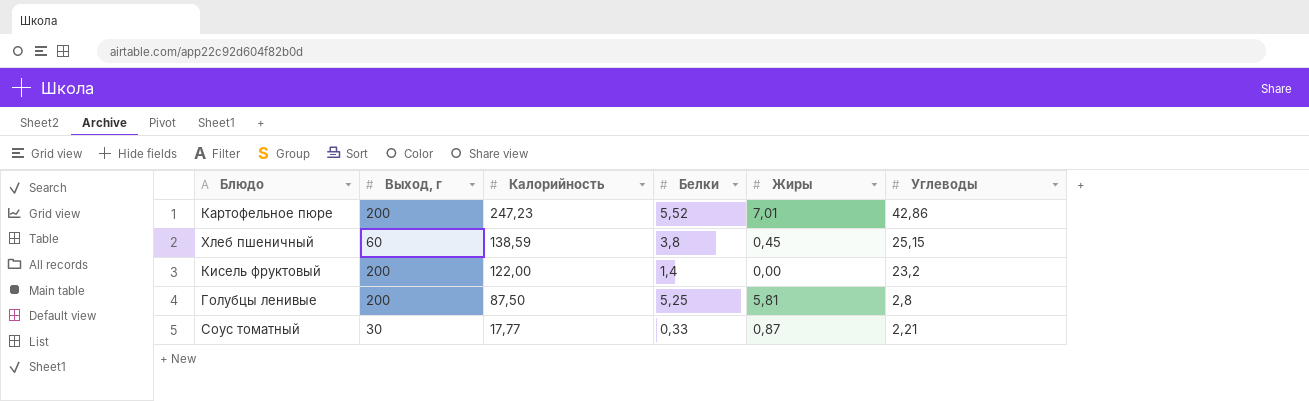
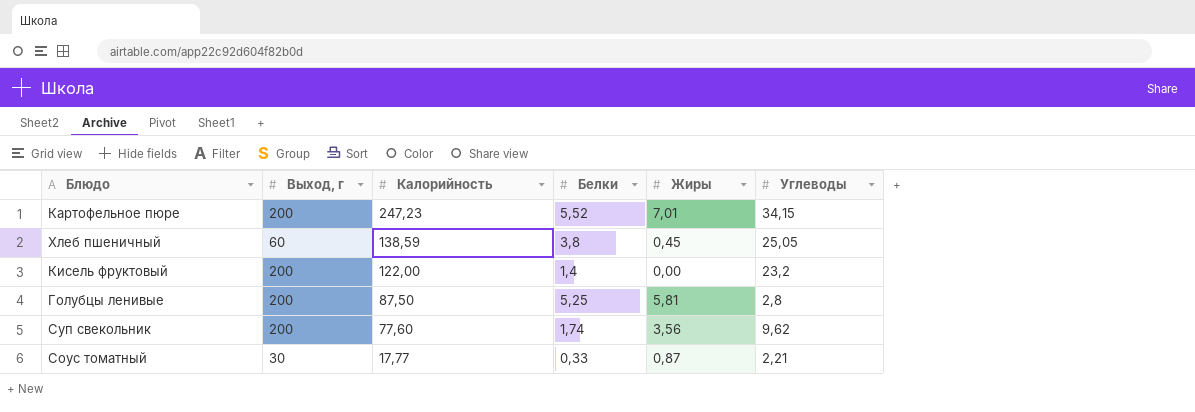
Картофельное пюре | Углеводы: 42,86 -> 34,15
Хлеб пшеничный | Углеводы: 25,15 -> 25,05
row Суп свекольник: none -> 200 | 77,60 | 1,74 | 3,56 | 9,62

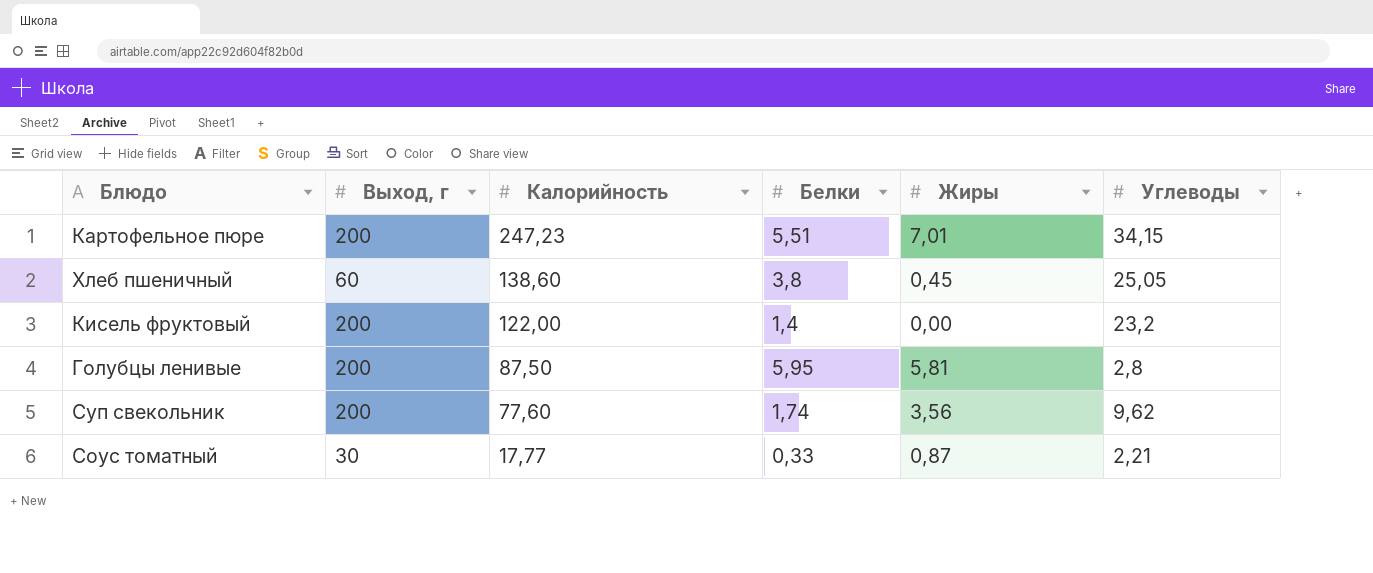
Картофельное пюре | Белки: 5,52 -> 5,51
Хлеб пшеничный | Калорийность: 138,59 -> 138,60
Голубцы ленивые | Белки: 5,25 -> 5,95

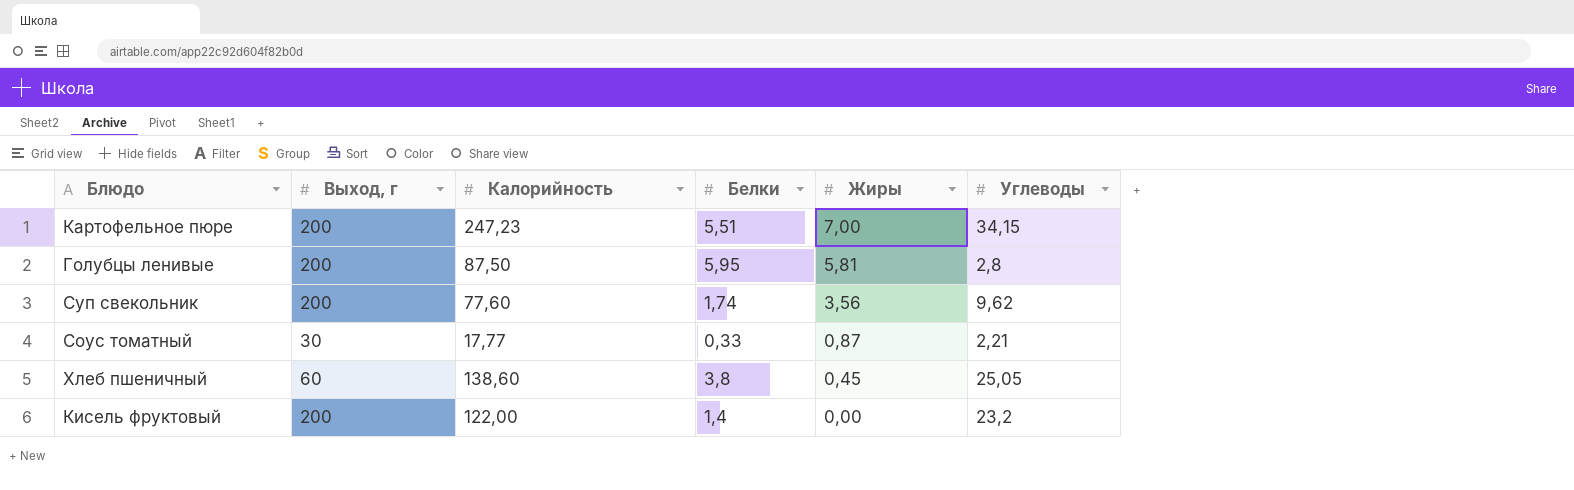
row order: Калорийность descending -> Жиры descending
Картофельное пюре | Жиры: 7,01 -> 7,00

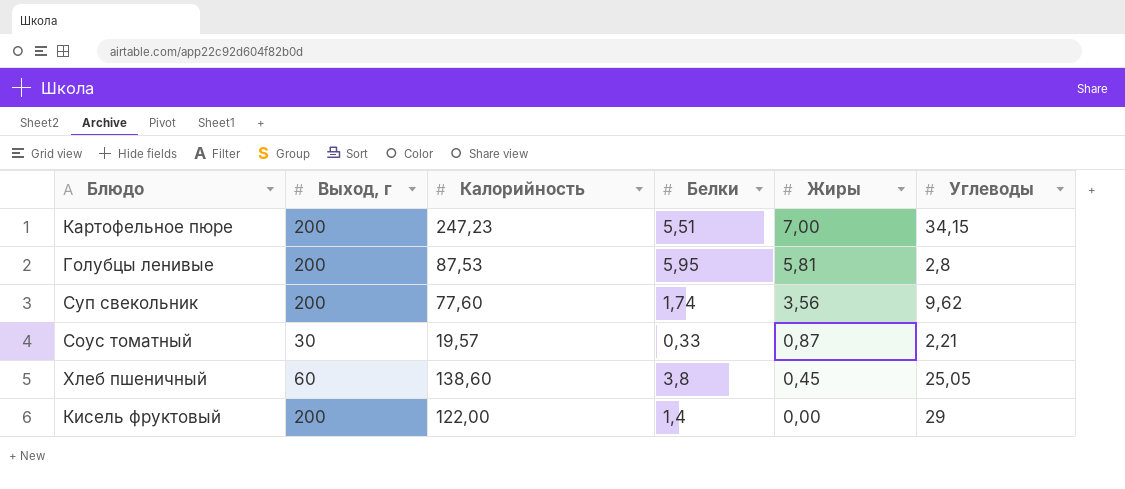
Голубцы ленивые | Калорийность: 87,50 -> 87,53
Соус томатный | Калорийность: 17,77 -> 19,57
Кисель фруктовый | Углеводы: 23,2 -> 29

